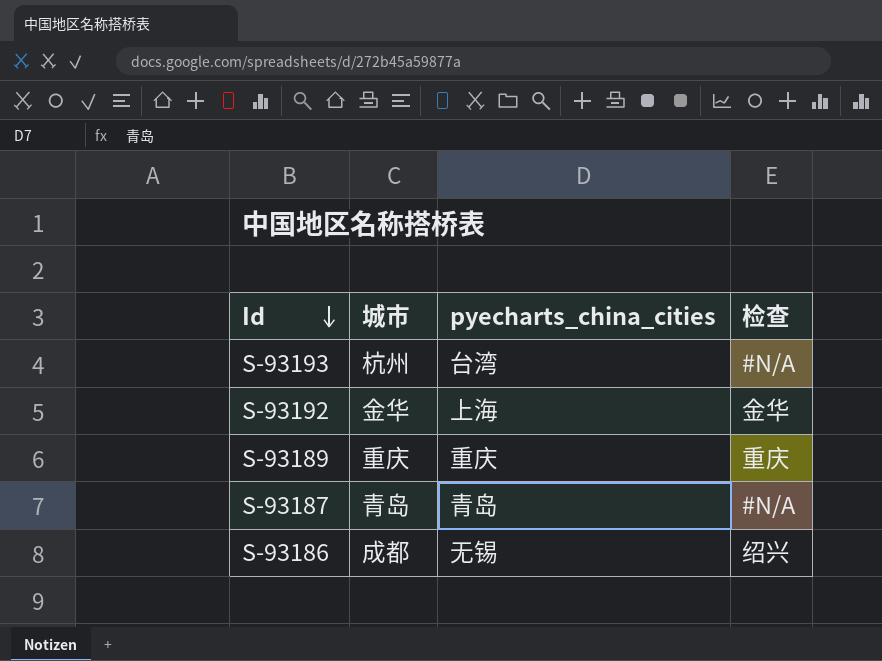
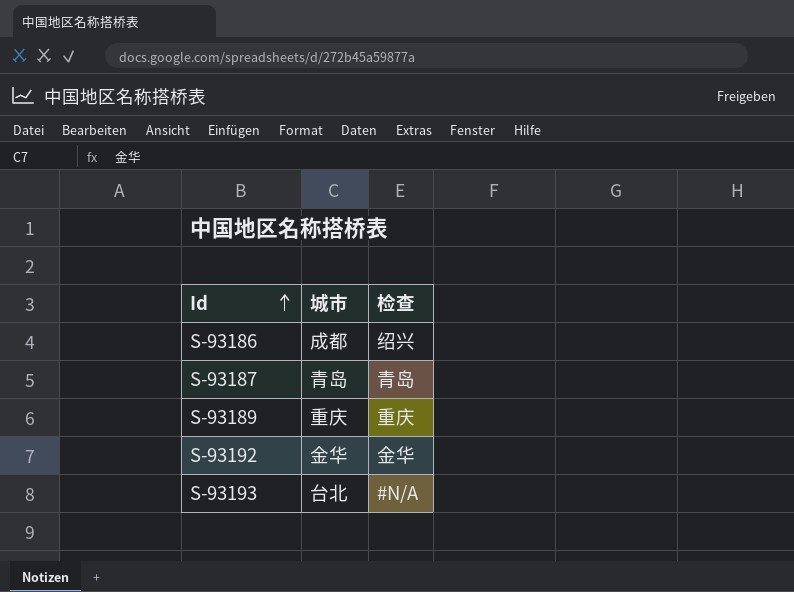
row order: Id descending -> Id ascending
column pyecharts_china_cities | position: 3 -> none
S-93187 | 检查: #N/A -> 青岛
S-93193 | 城市: 杭州 -> 台北

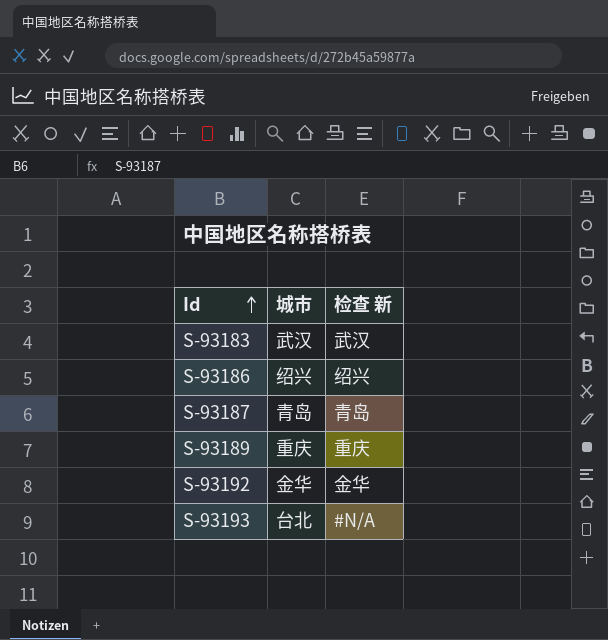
column name: 检查 -> 检查 新
row S-93183: none -> 武汉 | 武汉
S-93186 | 城市: 成都 -> 绍兴

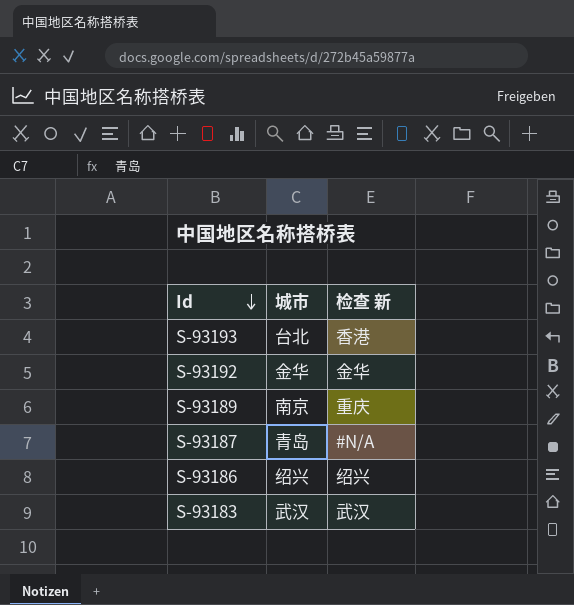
row order: Id ascending -> Id descending
S-93193 | 检查 新: #N/A -> 香港
S-93189 | 城市: 重庆 -> 南京
S-93187 | 检查 新: 青岛 -> #N/A

